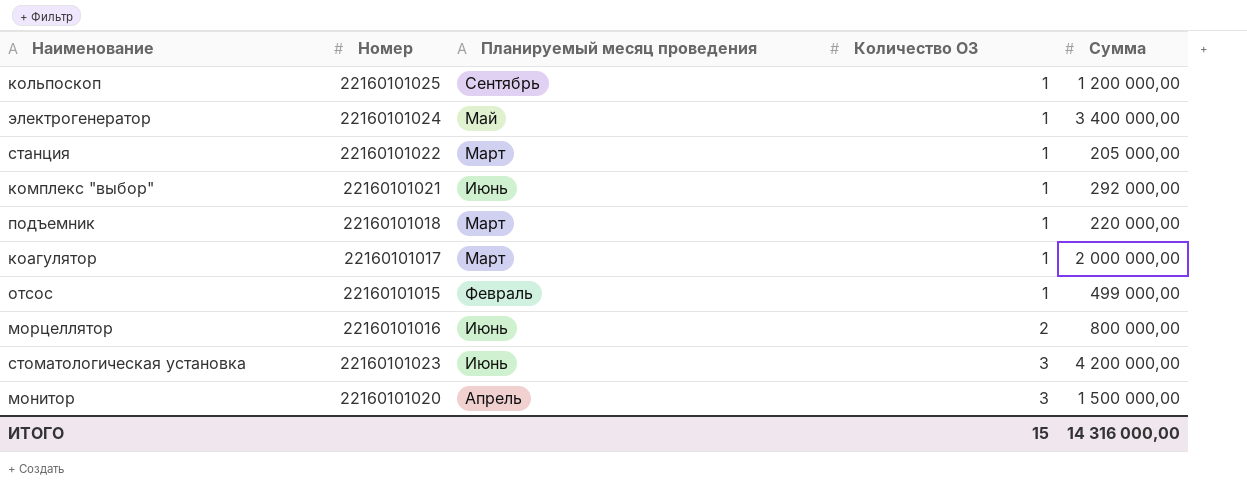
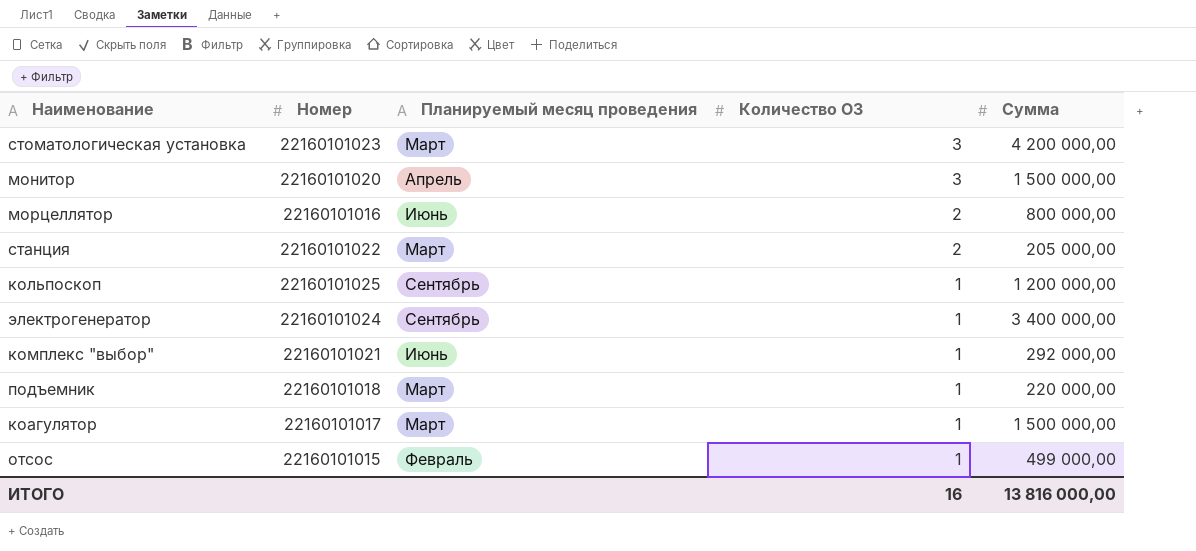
row order: Количество ОЗ ascending -> Количество ОЗ descending
стоматологическая установка | Планируемый месяц проведения: Июнь -> Март
станция | Количество ОЗ: 1 -> 2
электрогенератор | Планируемый месяц проведения: Май -> Сентябрь
коагулятор | Сумма: 2 000 000,00 -> 1 500 000,00
ИТОГО | Количество ОЗ: 15 -> 16
ИТОГО | Сумма: 14 316 000,00 -> 13 816 000,00

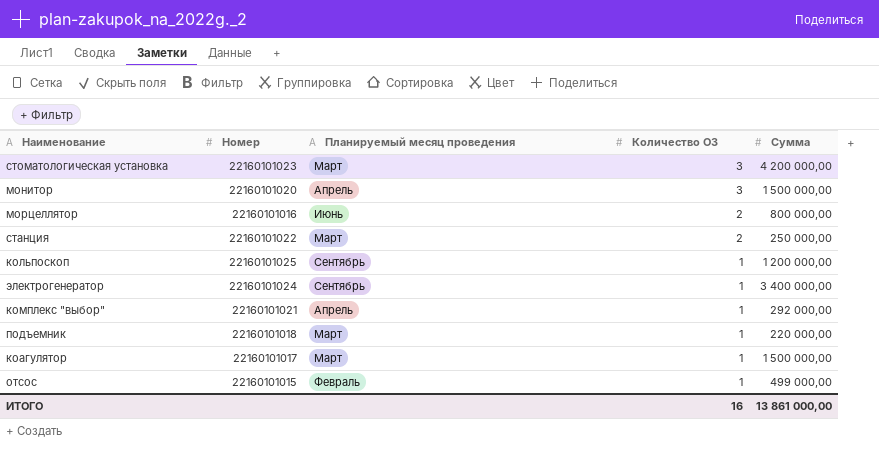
станция | Сумма: 205 000,00 -> 250 000,00
комплекс "выбор" | Планируемый месяц проведения: Июнь -> Апрель
ИТОГО | Сумма: 13 816 000,00 -> 13 861 000,00

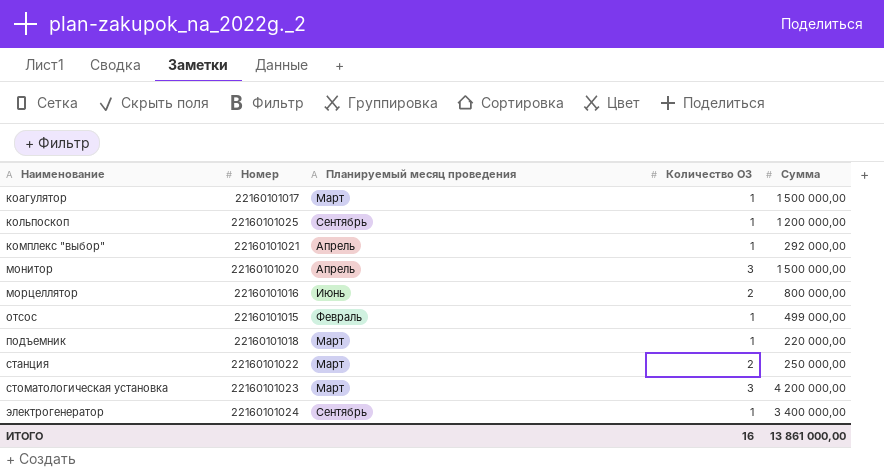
row order: Количество ОЗ descending -> Наименование ascending

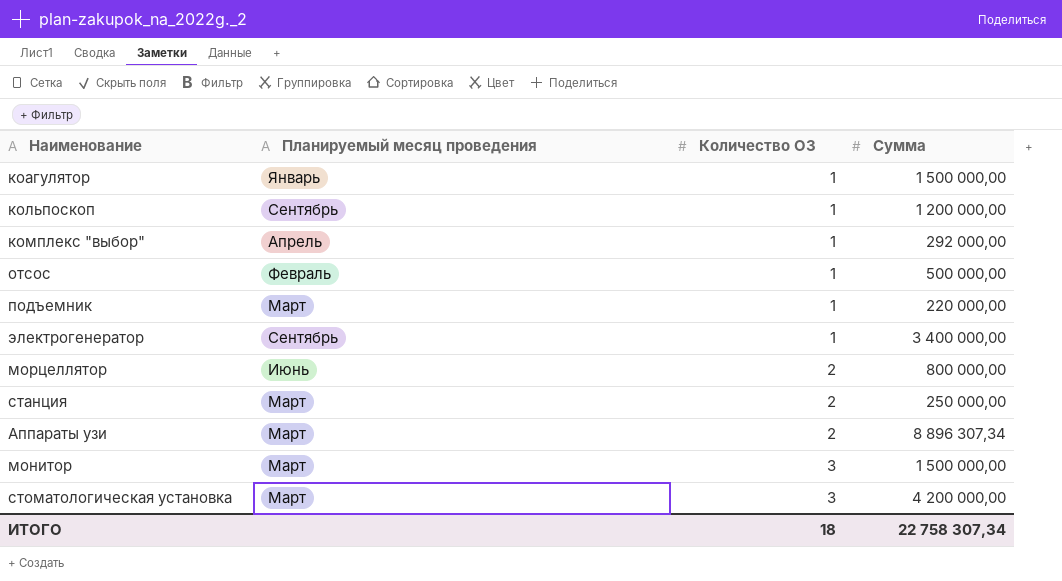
row order: Наименование ascending -> Количество ОЗ ascending
column Номер | position: 2 -> none
коагулятор | Планируемый месяц проведения: Март -> Январь
отсос | Сумма: 499 000,00 -> 500 000,00
row Аппараты узи: none -> Март | 2 | 8 896 307,34
монитор | Планируемый месяц проведения: Апрель -> Март
ИТОГО | Количество ОЗ: 16 -> 18
ИТОГО | Сумма: 13 861 000,00 -> 22 758 307,34

